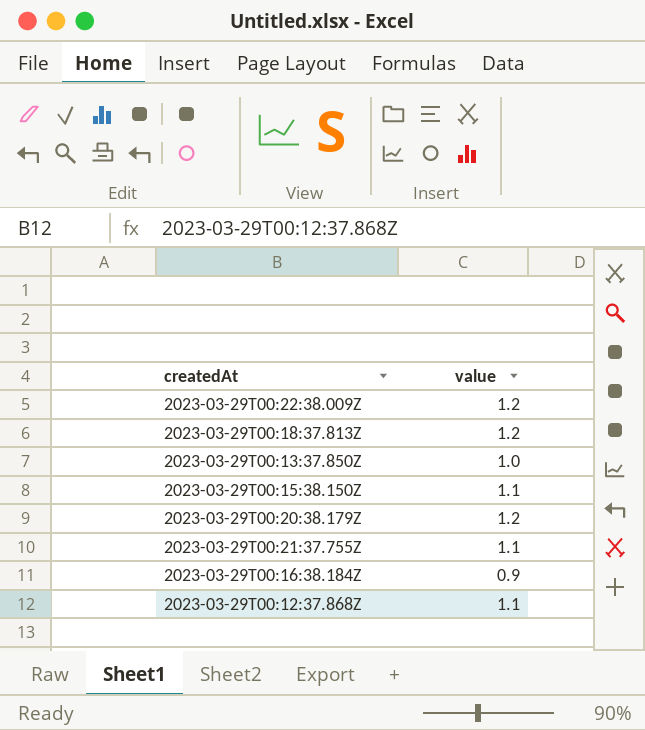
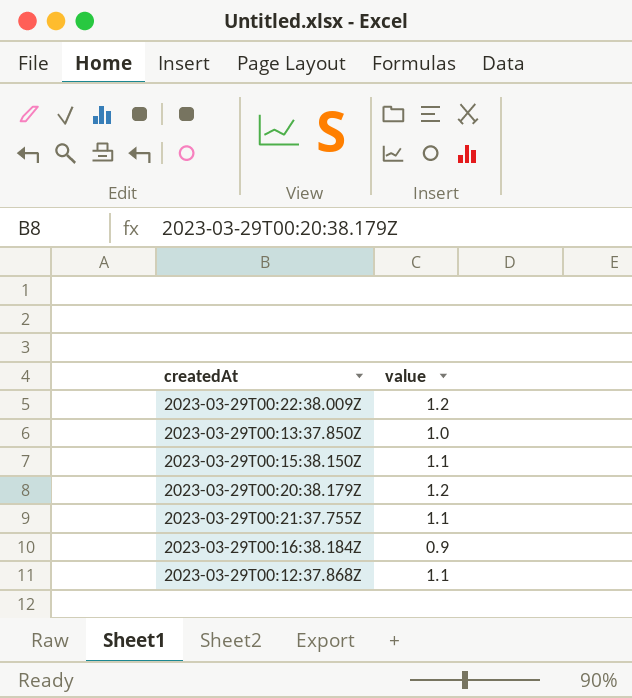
row 2023-03-29T00:18:37.813Z: 1.2 -> none

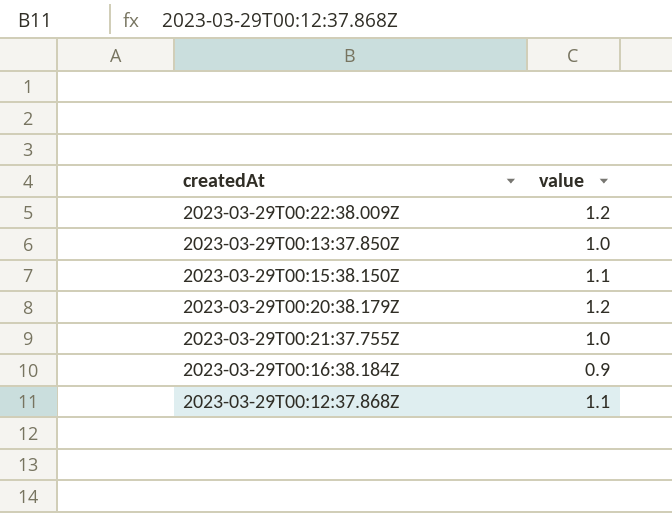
2023-03-29T00:21:37.755Z | value: 1.1 -> 1.0

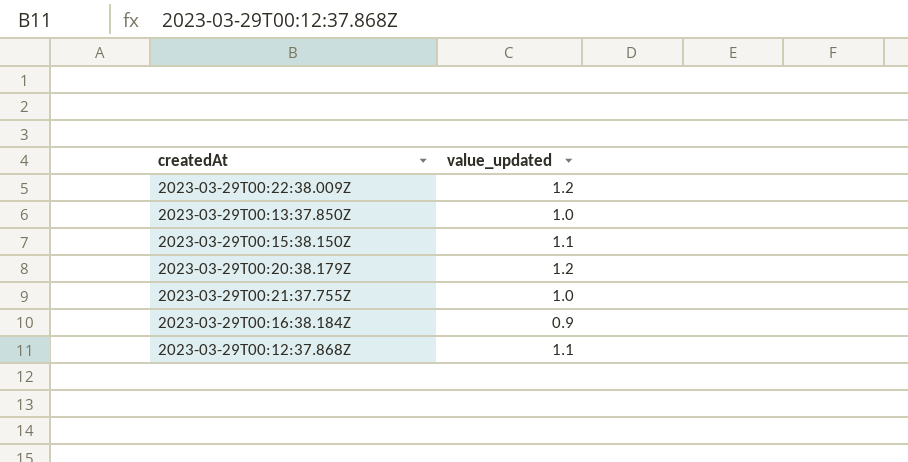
column name: value -> value_updated

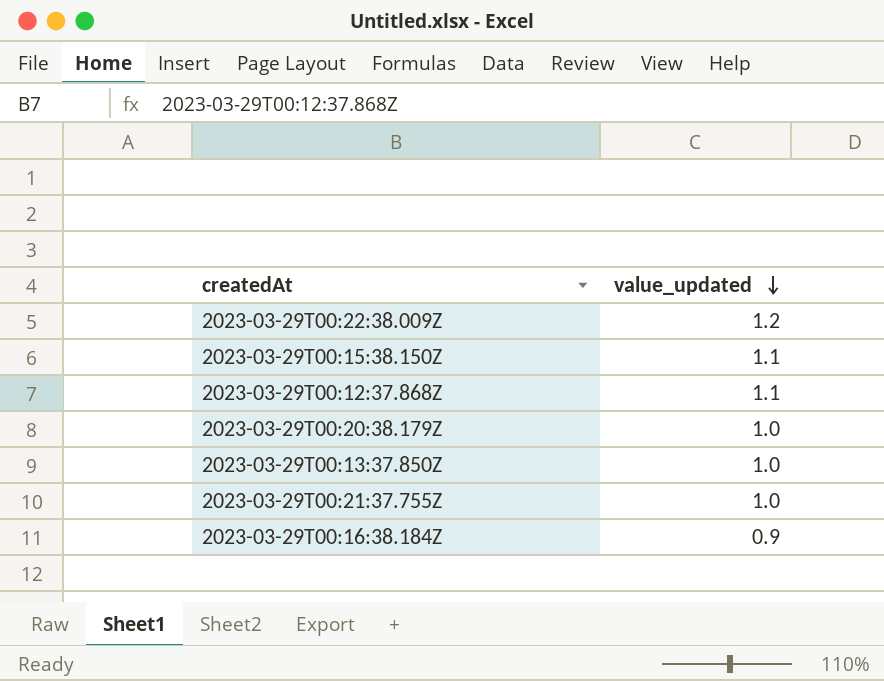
row order: none -> value_updated descending
2023-03-29T00:20:38.179Z | value_updated: 1.2 -> 1.0

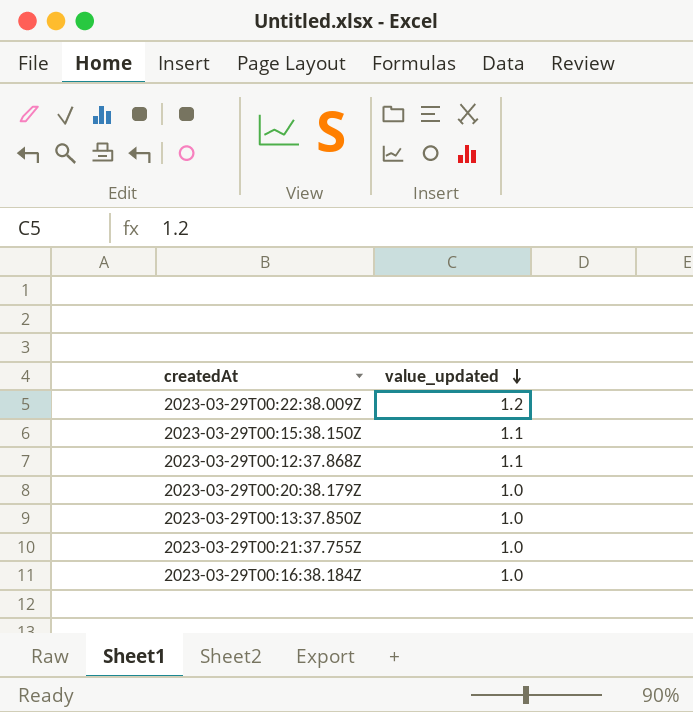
2023-03-29T00:16:38.184Z | value_updated: 0.9 -> 1.0

